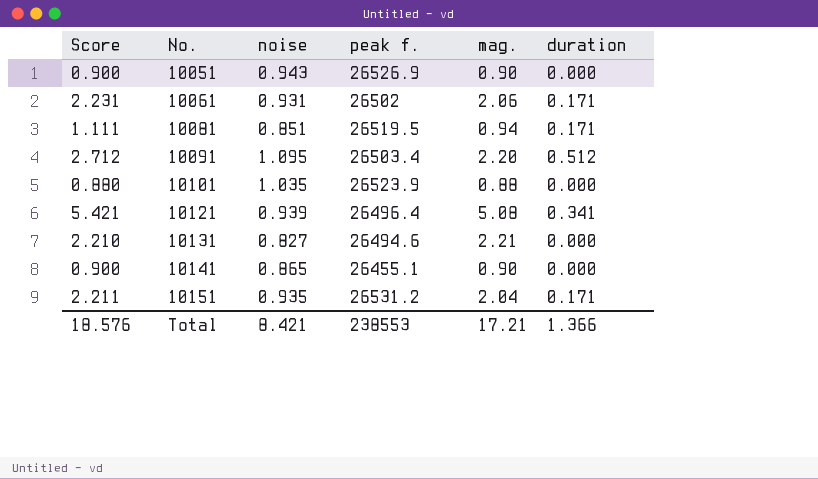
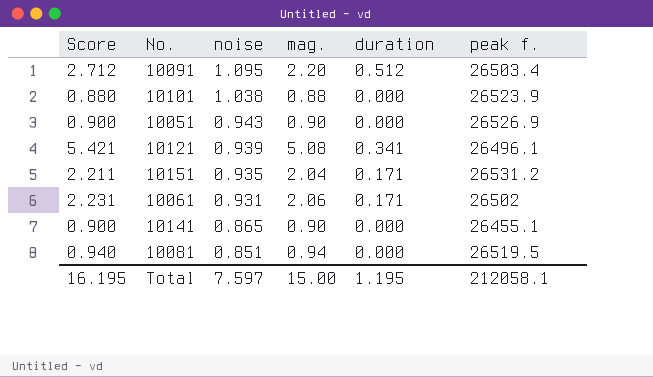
row order: No. ascending -> noise descending
column peak f. | position: 4 -> 6
row 10131: 2.210 | 0.827 | 26494.6 | 2.21 | 0.000 -> none
10101 | noise: 1.035 -> 1.038
10121 | peak f.: 26496.4 -> 26496.1
10081 | Score: 1.111 -> 0.940
10081 | duration: 0.171 -> 0.000
Total | Score: 18.576 -> 16.195
Total | noise: 8.421 -> 7.597
Total | mag.: 17.21 -> 15.00
Total | duration: 1.366 -> 1.195
Total | peak f.: 238553 -> 212058.1

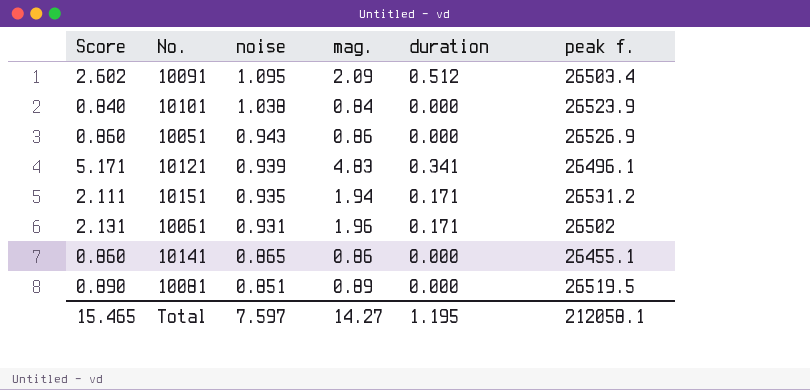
10091 | Score: 2.712 -> 2.602
10091 | mag.: 2.20 -> 2.09
10101 | Score: 0.880 -> 0.840
10101 | mag.: 0.88 -> 0.84
10051 | Score: 0.900 -> 0.860
10051 | mag.: 0.90 -> 0.86
10121 | Score: 5.421 -> 5.171
10121 | mag.: 5.08 -> 4.83
10151 | Score: 2.211 -> 2.111
10151 | mag.: 2.04 -> 1.94
10061 | Score: 2.231 -> 2.131
10061 | mag.: 2.06 -> 1.96
10141 | Score: 0.900 -> 0.860
10141 | mag.: 0.90 -> 0.86
10081 | Score: 0.940 -> 0.890
10081 | mag.: 0.94 -> 0.89
Total | Score: 16.195 -> 15.465
Total | mag.: 15.00 -> 14.27

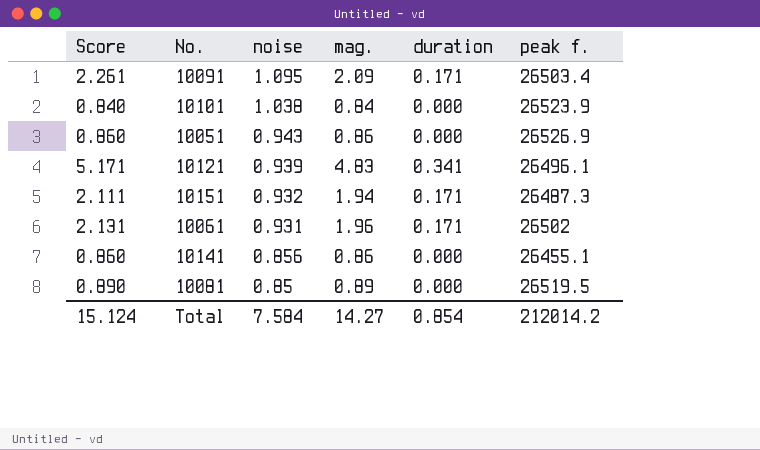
10091 | Score: 2.602 -> 2.261
10091 | duration: 0.512 -> 0.171
10151 | noise: 0.935 -> 0.932
10151 | peak f.: 26531.2 -> 26487.3
10141 | noise: 0.865 -> 0.856
10081 | noise: 0.851 -> 0.85
Total | Score: 15.465 -> 15.124
Total | noise: 7.597 -> 7.584
Total | duration: 1.195 -> 0.854
Total | peak f.: 212058.1 -> 212014.2

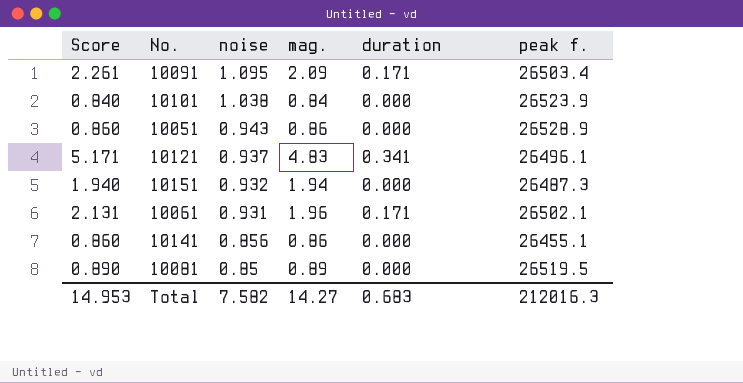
10051 | peak f.: 26526.9 -> 26528.9
10121 | noise: 0.939 -> 0.937
10151 | Score: 2.111 -> 1.940
10151 | duration: 0.171 -> 0.000
10061 | peak f.: 26502 -> 26502.1
Total | Score: 15.124 -> 14.953
Total | noise: 7.584 -> 7.582
Total | duration: 0.854 -> 0.683
Total | peak f.: 212014.2 -> 212016.3

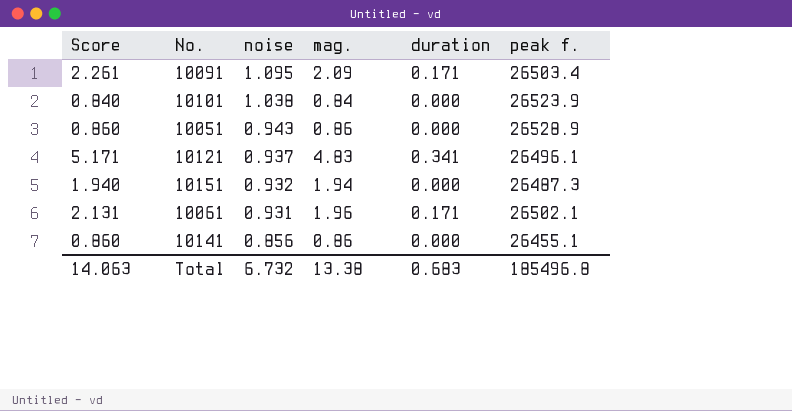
row 10081: 0.890 | 0.85 | 0.89 | 0.000 | 26519.5 -> none
Total | Score: 14.953 -> 14.063
Total | noise: 7.582 -> 6.732
Total | mag.: 14.27 -> 13.38
Total | peak f.: 212016.3 -> 185496.8

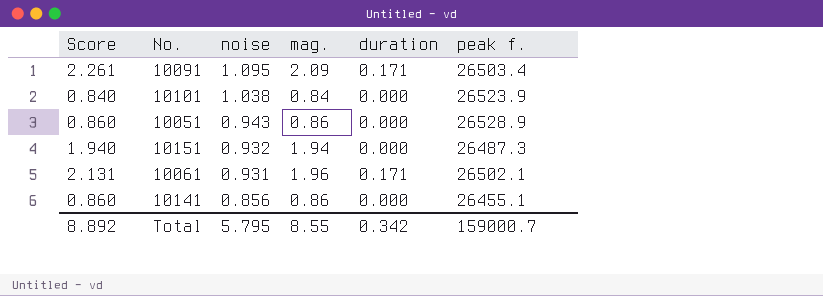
row 10121: 5.171 | 0.937 | 4.83 | 0.341 | 26496.1 -> none
Total | Score: 14.063 -> 8.892
Total | noise: 6.732 -> 5.795
Total | mag.: 13.38 -> 8.55
Total | duration: 0.683 -> 0.342
Total | peak f.: 185496.8 -> 159000.7

